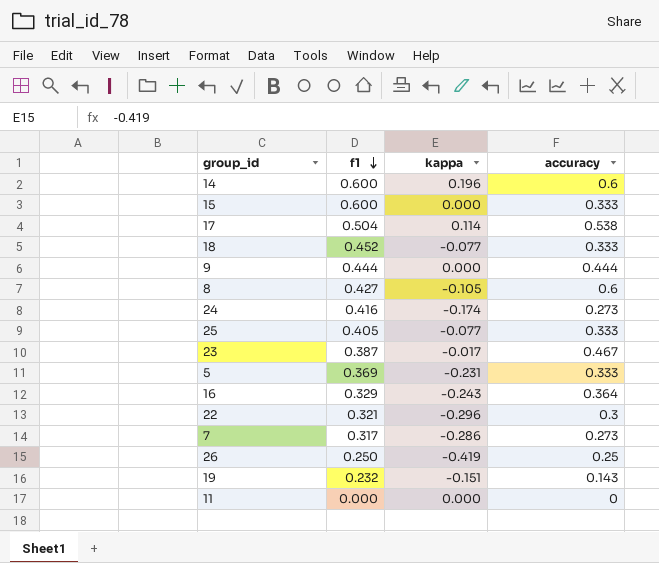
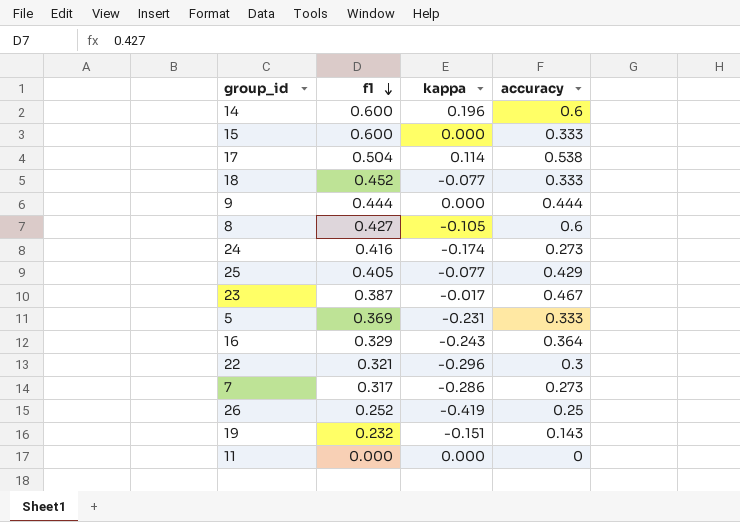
25 | accuracy: 0.333 -> 0.429
26 | f1: 0.250 -> 0.252

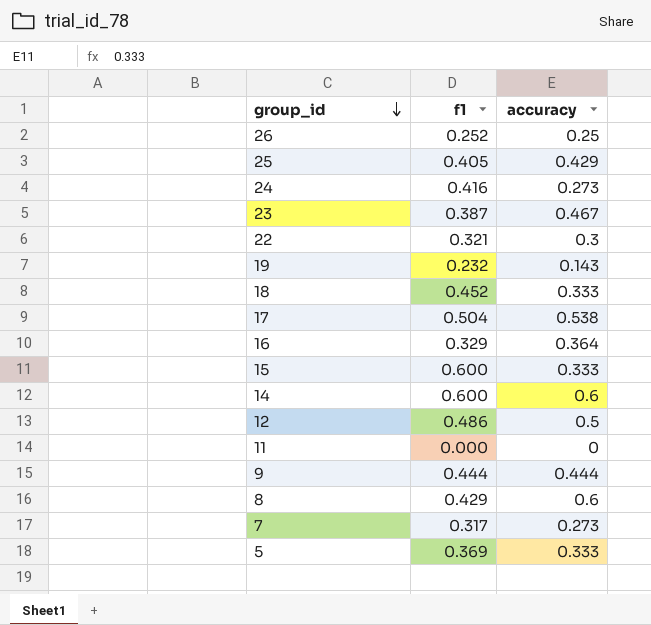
row order: f1 descending -> group_id descending
column kappa | position: 3 -> none
row 12: none -> 0.486 | 0.5
8 | f1: 0.427 -> 0.429

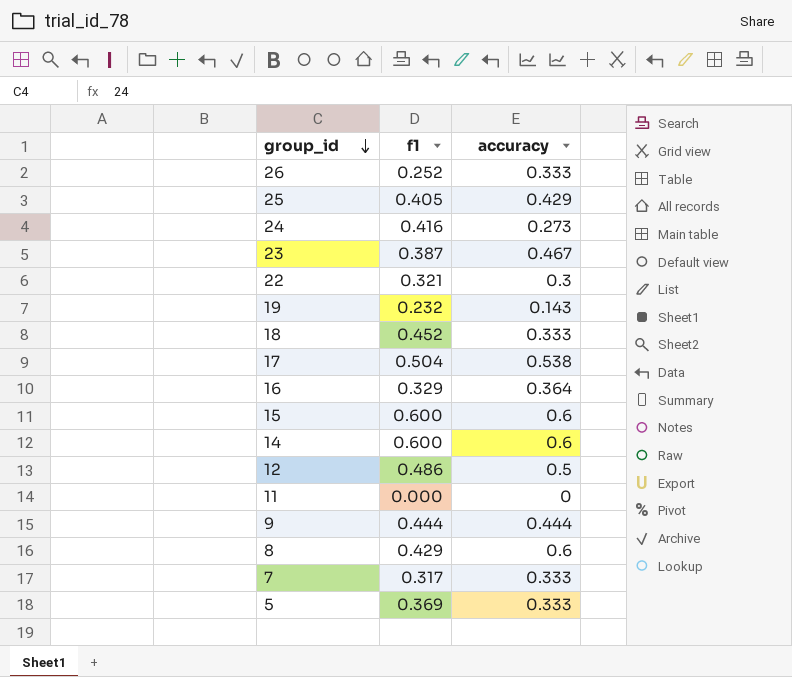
26 | accuracy: 0.25 -> 0.333
15 | accuracy: 0.333 -> 0.6
7 | accuracy: 0.273 -> 0.333

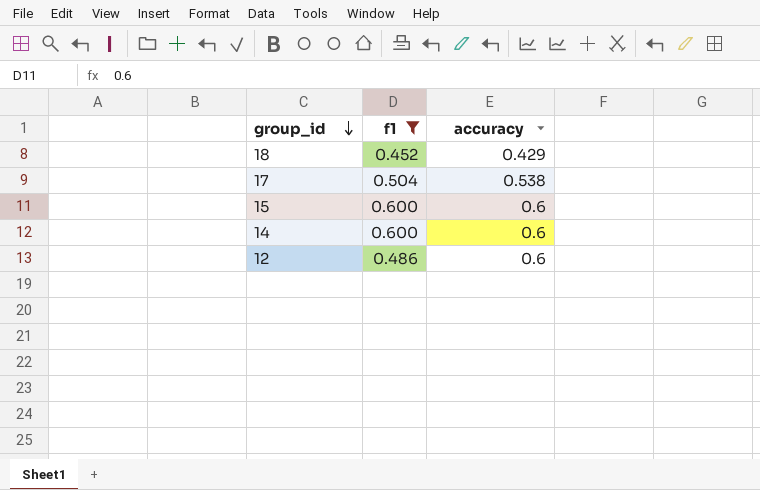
filter: none -> f1 >= 0.452
18 | accuracy: 0.333 -> 0.429
12 | accuracy: 0.5 -> 0.6

